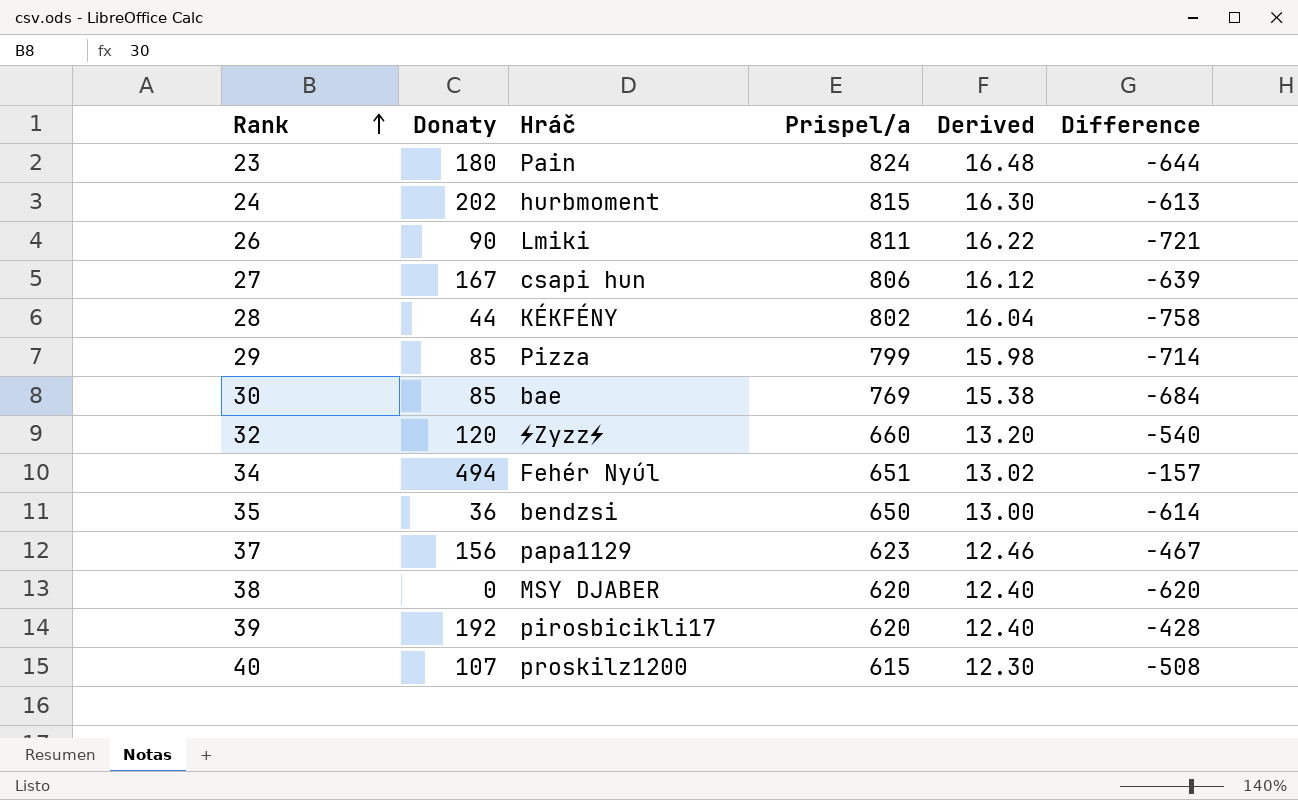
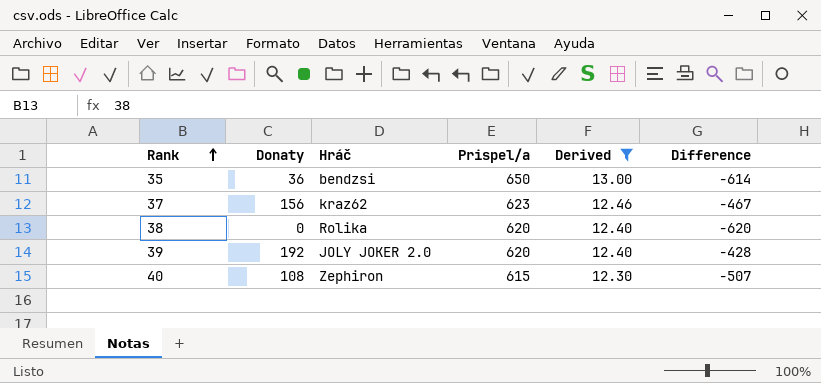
filter: none -> Derived <= 13.00
37 | Hráč: papa1129 -> kraz62
38 | Hráč: MSY DJABER -> Rolika
39 | Hráč: pirosbicikli17 -> JOLY JOKER 2.0
40 | Donaty: 107 -> 108
40 | Hráč: proskilz1200 -> Zephiron
40 | Difference: -508 -> -507

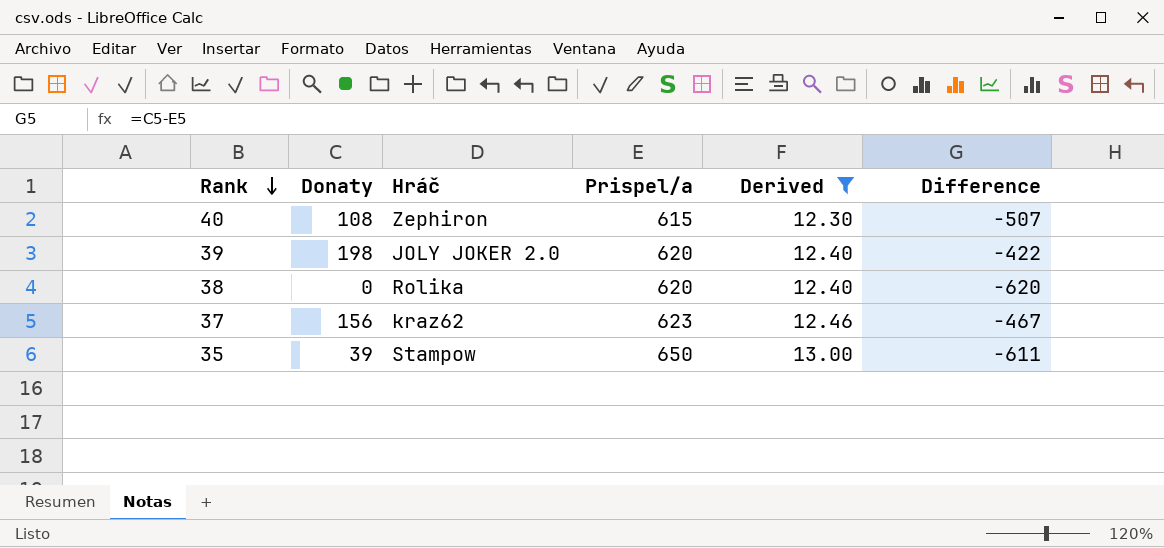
row order: Rank ascending -> Rank descending
39 | Donaty: 192 -> 198
39 | Difference: -428 -> -422
35 | Donaty: 36 -> 39
35 | Hráč: bendzsi -> Stampow
35 | Difference: -614 -> -611

